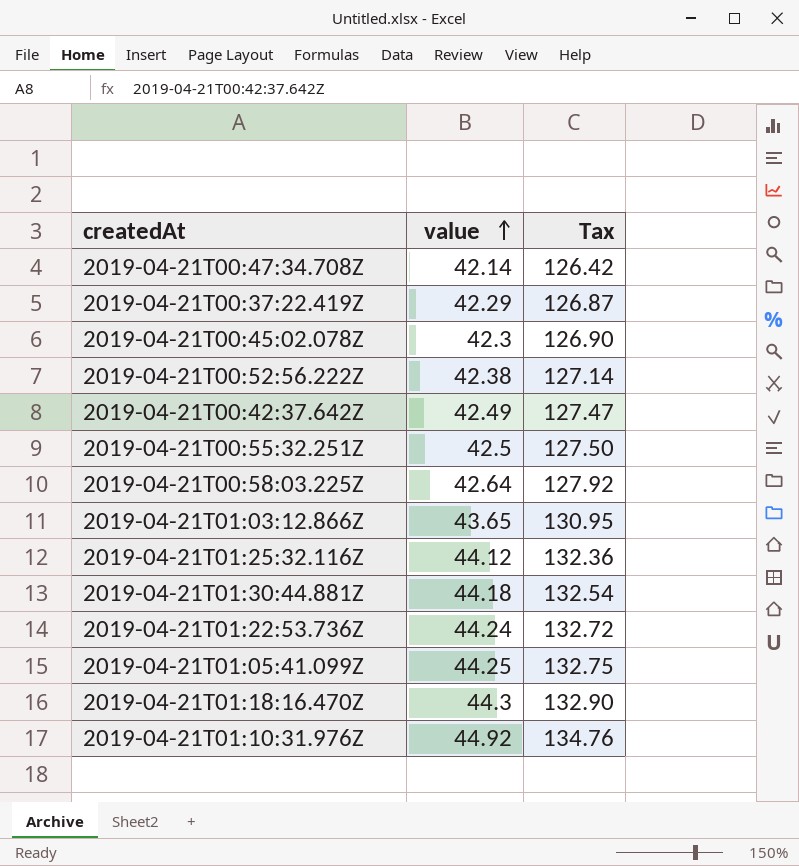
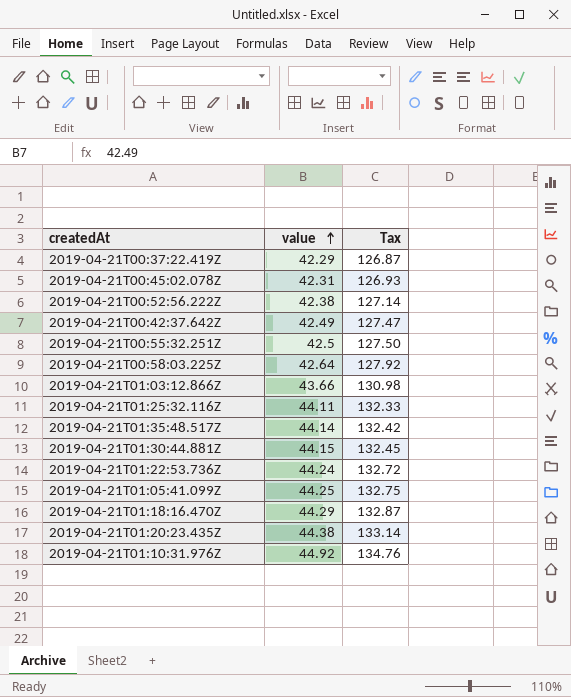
row 2019-04-21T00:47:34.708Z: 42.14 | 126.42 -> none
2019-04-21T00:45:02.078Z | value: 42.3 -> 42.31
2019-04-21T00:45:02.078Z | Tax: 126.90 -> 126.93
2019-04-21T01:03:12.866Z | value: 43.65 -> 43.66
2019-04-21T01:03:12.866Z | Tax: 130.95 -> 130.98
2019-04-21T01:25:32.116Z | value: 44.12 -> 44.11
2019-04-21T01:25:32.116Z | Tax: 132.36 -> 132.33
row 2019-04-21T01:35:48.517Z: none -> 44.14 | 132.42
2019-04-21T01:30:44.881Z | value: 44.18 -> 44.15
2019-04-21T01:30:44.881Z | Tax: 132.54 -> 132.45
2019-04-21T01:18:16.470Z | value: 44.3 -> 44.29
2019-04-21T01:18:16.470Z | Tax: 132.90 -> 132.87
row 2019-04-21T01:20:23.435Z: none -> 44.38 | 133.14

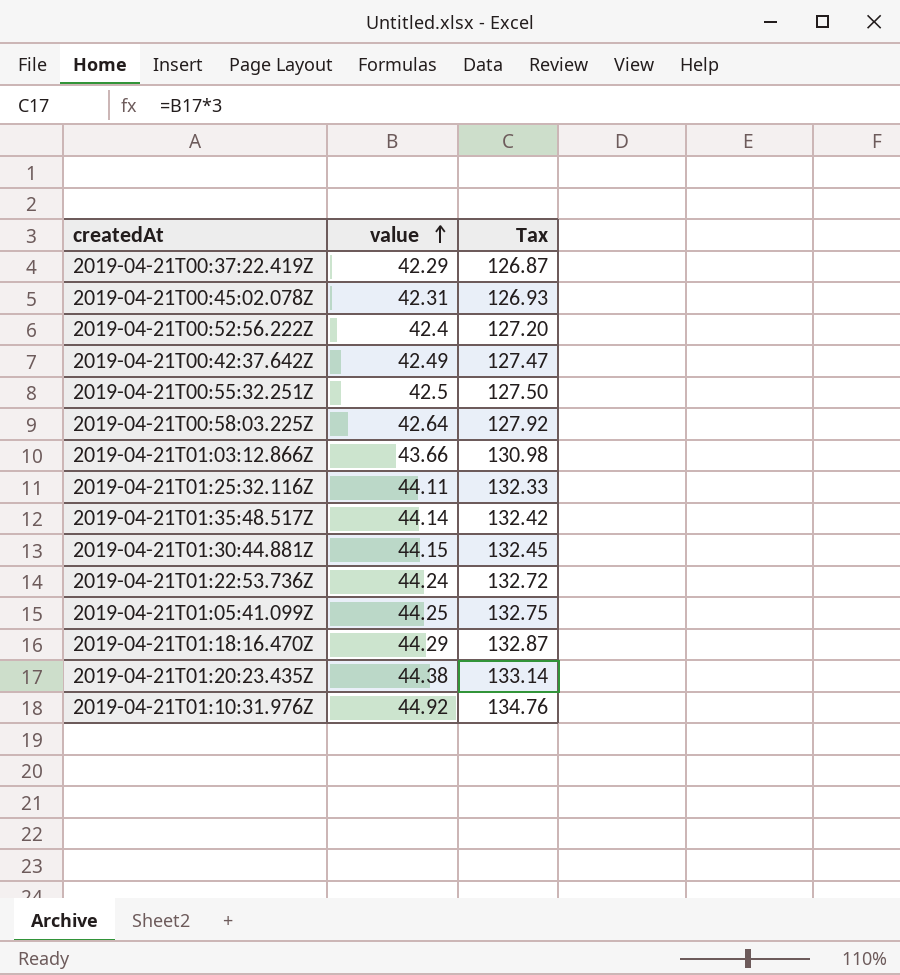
2019-04-21T00:52:56.222Z | value: 42.38 -> 42.4
2019-04-21T00:52:56.222Z | Tax: 127.14 -> 127.20

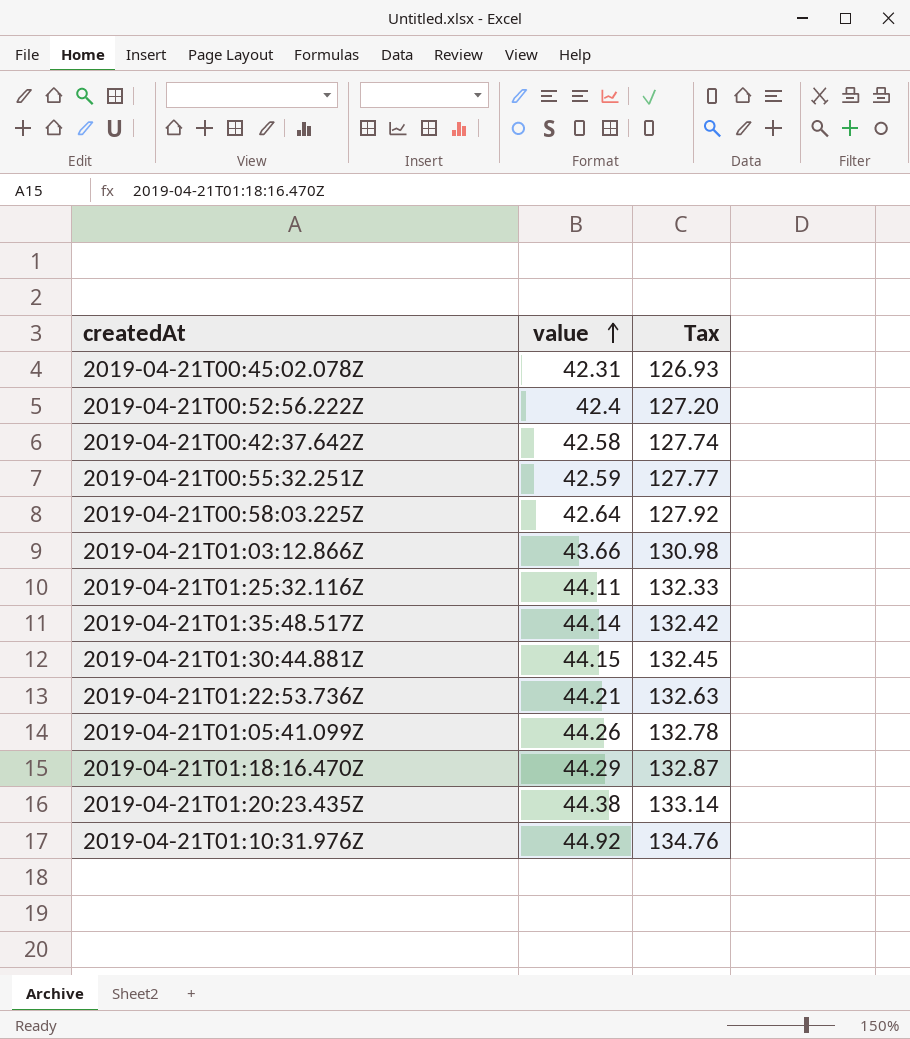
row 2019-04-21T00:37:22.419Z: 42.29 | 126.87 -> none
2019-04-21T00:42:37.642Z | value: 42.49 -> 42.58
2019-04-21T00:42:37.642Z | Tax: 127.47 -> 127.74
2019-04-21T00:55:32.251Z | value: 42.5 -> 42.59
2019-04-21T00:55:32.251Z | Tax: 127.50 -> 127.77
2019-04-21T01:22:53.736Z | value: 44.24 -> 44.21
2019-04-21T01:22:53.736Z | Tax: 132.72 -> 132.63
2019-04-21T01:05:41.099Z | value: 44.25 -> 44.26
2019-04-21T01:05:41.099Z | Tax: 132.75 -> 132.78

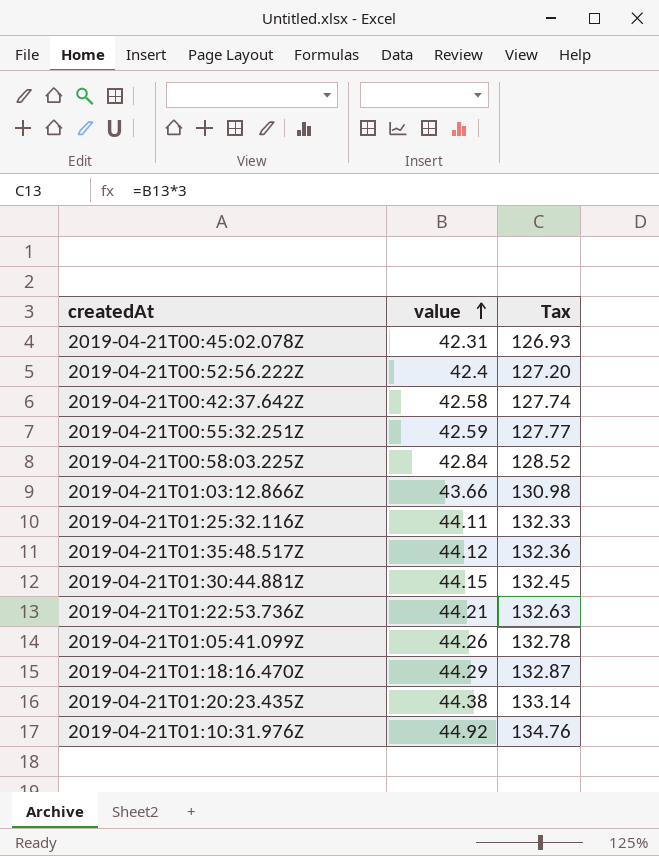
2019-04-21T00:58:03.225Z | value: 42.64 -> 42.84
2019-04-21T00:58:03.225Z | Tax: 127.92 -> 128.52
2019-04-21T01:35:48.517Z | value: 44.14 -> 44.12
2019-04-21T01:35:48.517Z | Tax: 132.42 -> 132.36

